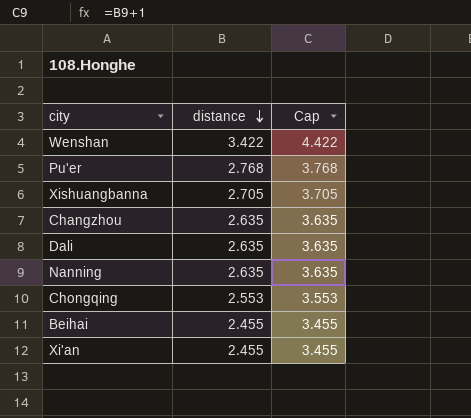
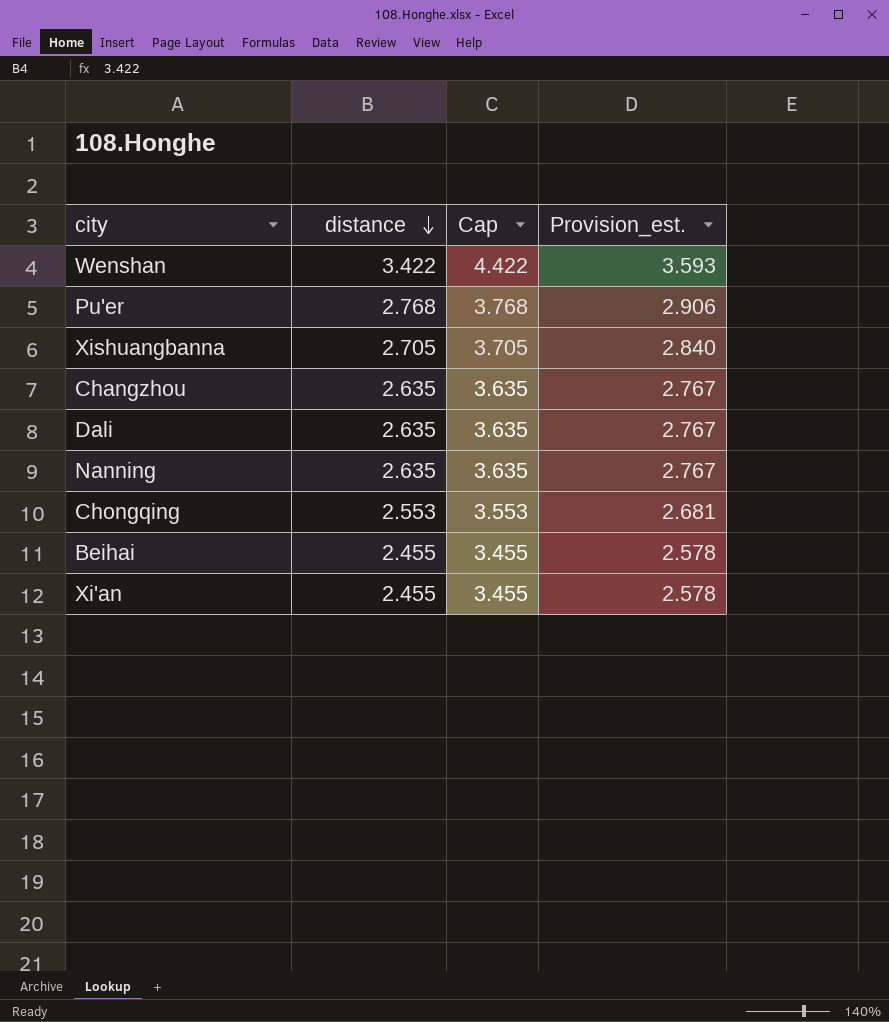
column Provision_est. | formula: none -> [distance] * 1.05

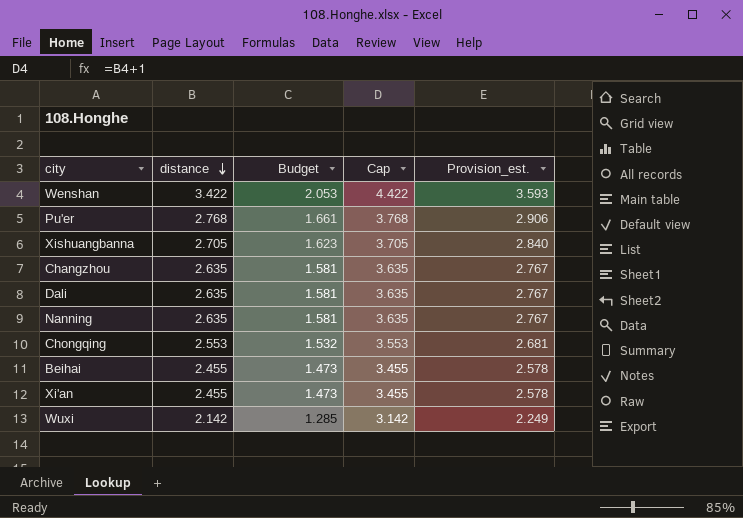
column Budget | formula: none -> [distance] * 0.6
row Wuxi: none -> 2.142 | 1.285 | 3.142 | 2.249

